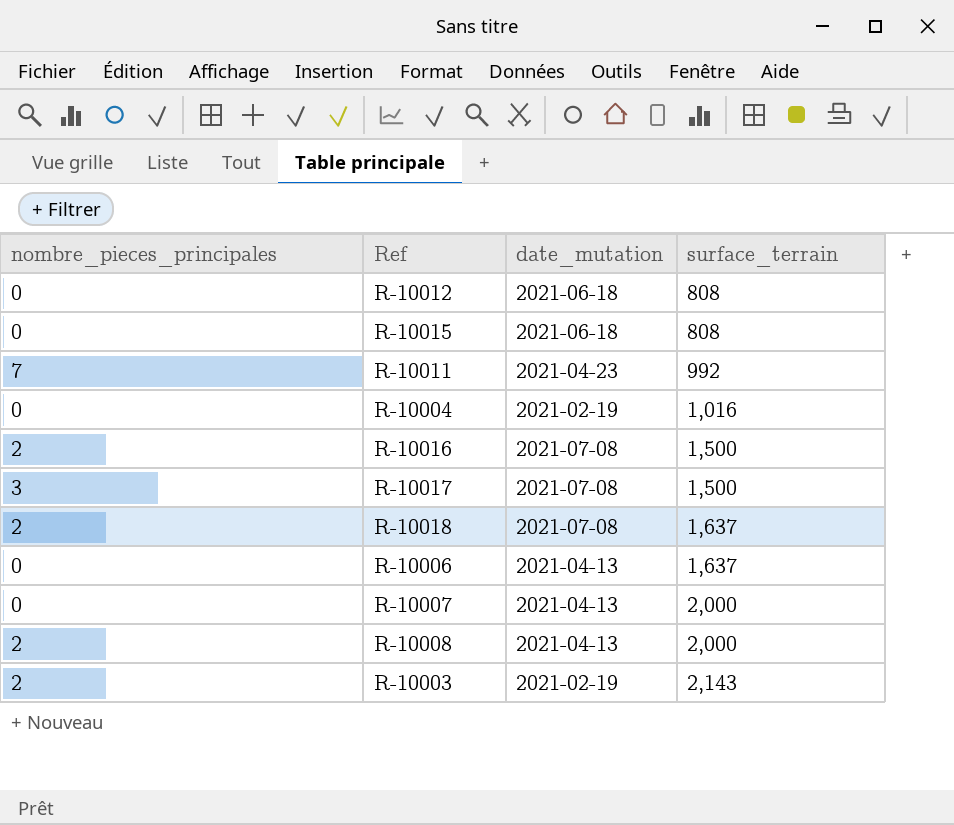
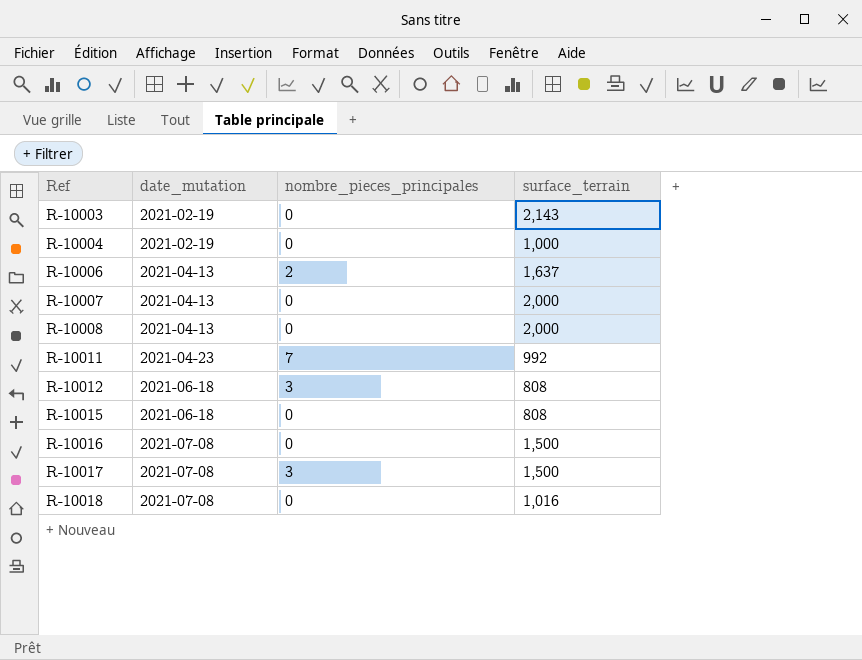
row order: surface_terrain ascending -> Ref ascending
column nombre_pieces_principales | position: 1 -> 3
R-10003 | nombre_pieces_principales: 2 -> 0
R-10004 | surface_terrain: 1,016 -> 1,000
R-10006 | nombre_pieces_principales: 0 -> 2
R-10008 | nombre_pieces_principales: 2 -> 0
R-10012 | nombre_pieces_principales: 0 -> 3
R-10016 | nombre_pieces_principales: 2 -> 0
R-10018 | nombre_pieces_principales: 2 -> 0
R-10018 | surface_terrain: 1,637 -> 1,016

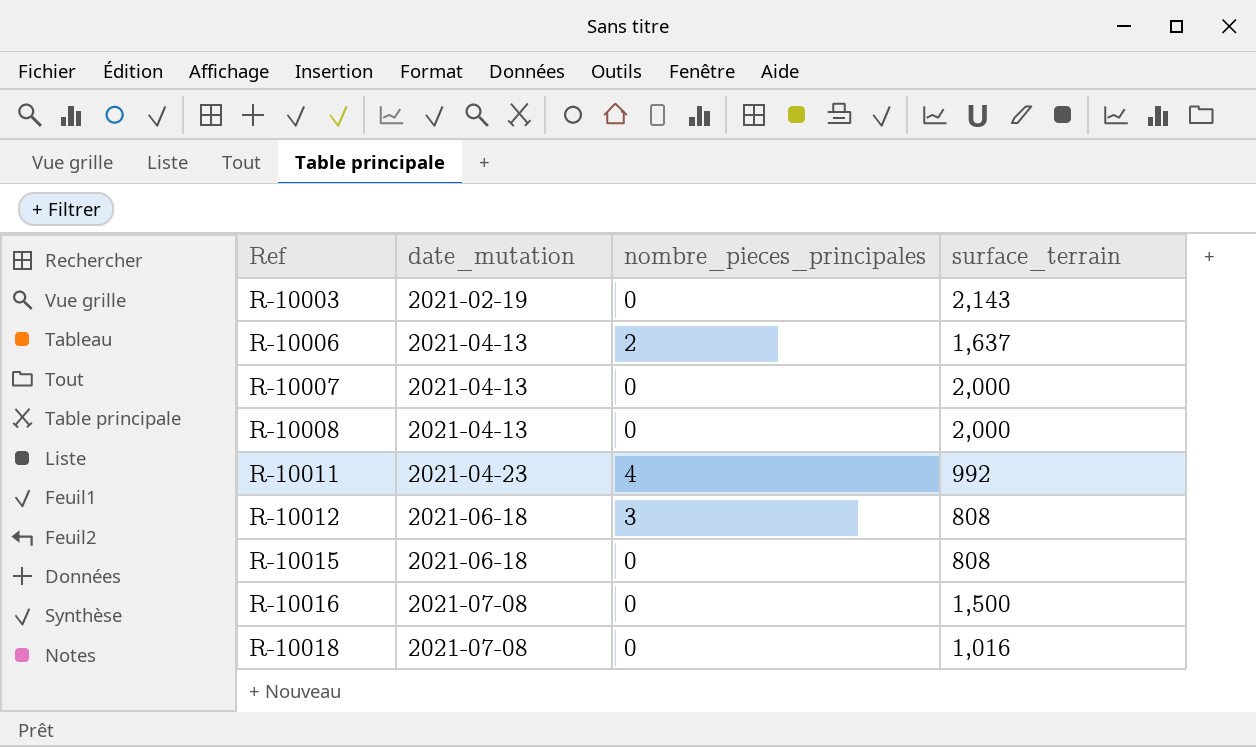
row R-10004: 2021-02-19 | 0 | 1,000 -> none
row R-10017: 2021-07-08 | 3 | 1,500 -> none
R-10011 | nombre_pieces_principales: 7 -> 4

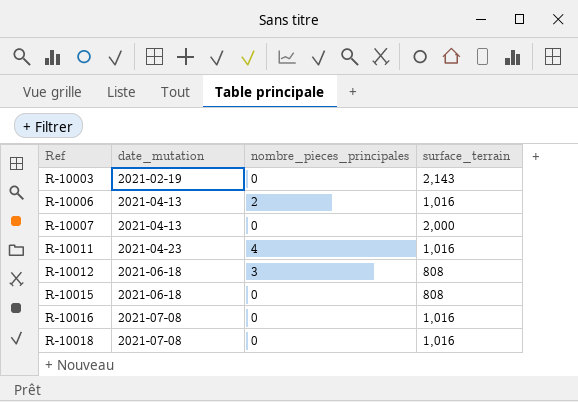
row R-10008: 2021-04-13 | 0 | 2,000 -> none
R-10006 | surface_terrain: 1,637 -> 1,016
R-10011 | surface_terrain: 992 -> 1,016
R-10016 | surface_terrain: 1,500 -> 1,016

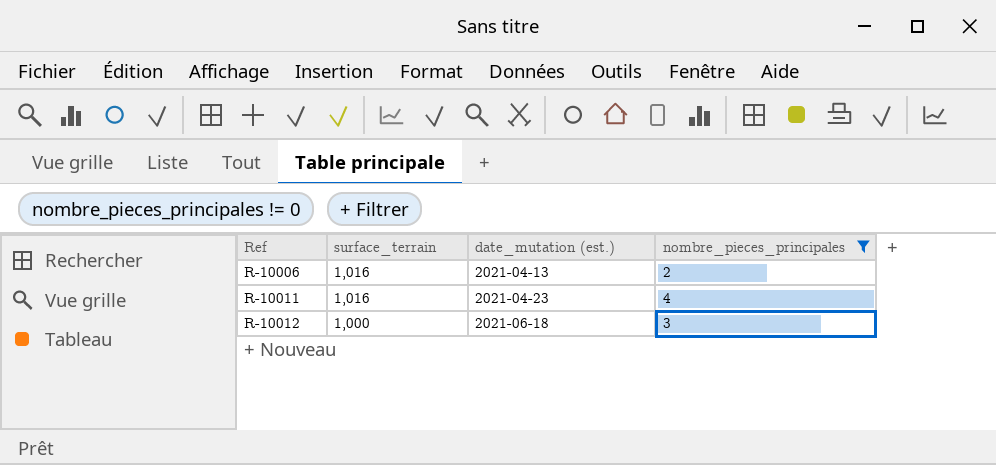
filter: none -> nombre_pieces_principales != 0
column surface_terrain | position: 4 -> 2
column name: date_mutation -> date_mutation (est.)
R-10012 | surface_terrain: 808 -> 1,000

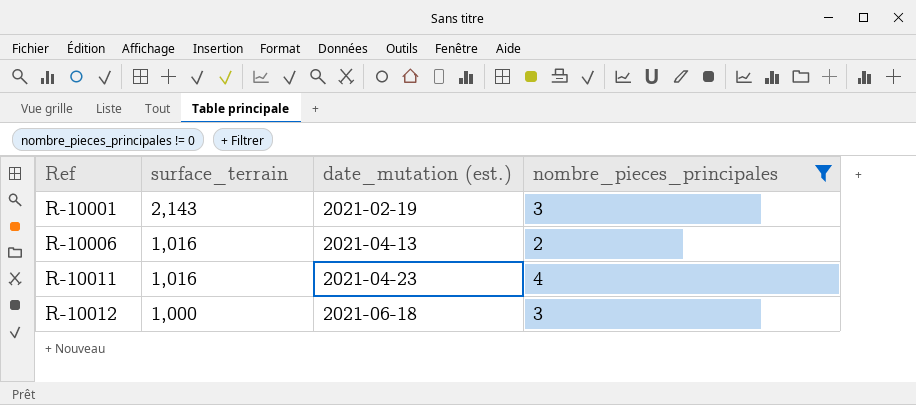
row R-10001: none -> 2,143 | 2021-02-19 | 3

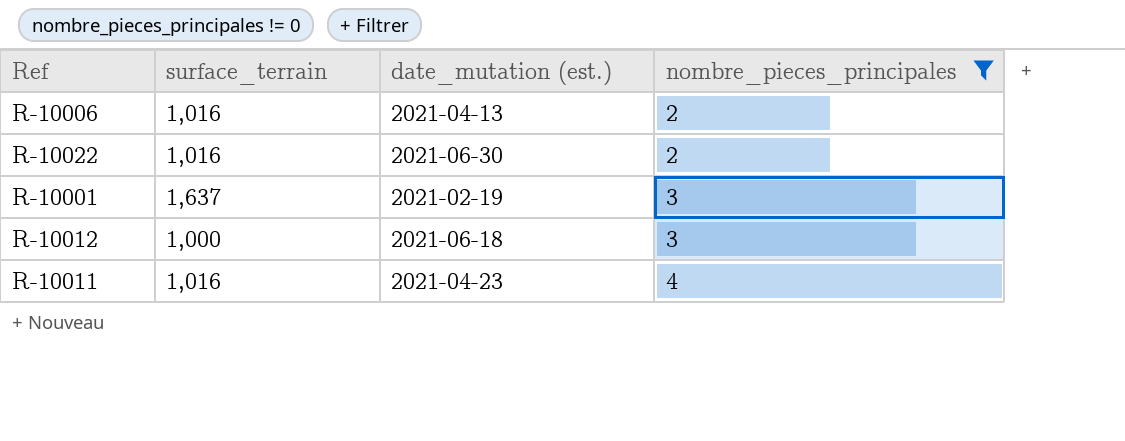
row order: Ref ascending -> nombre_pieces_principales ascending
row R-10022: none -> 1,016 | 2021-06-30 | 2
R-10001 | surface_terrain: 2,143 -> 1,637

